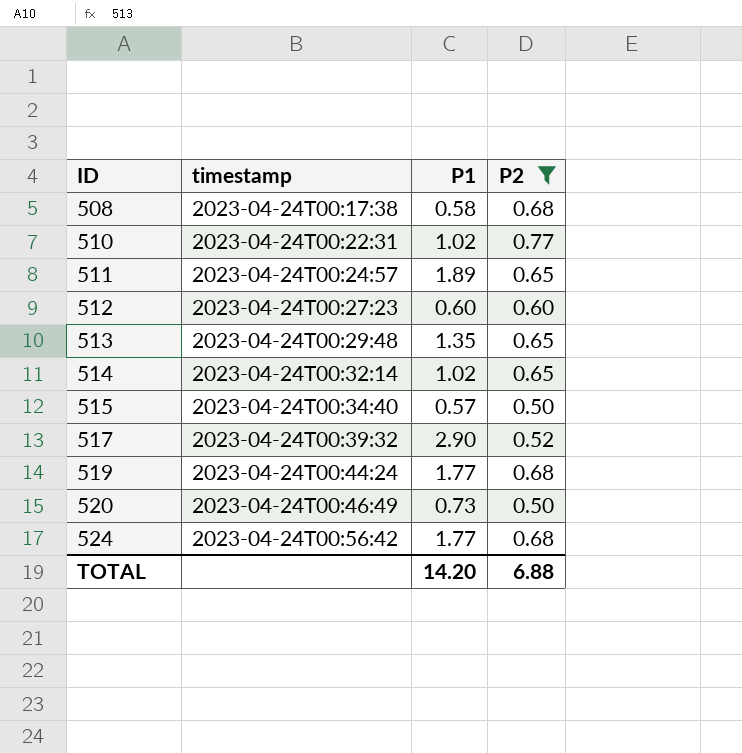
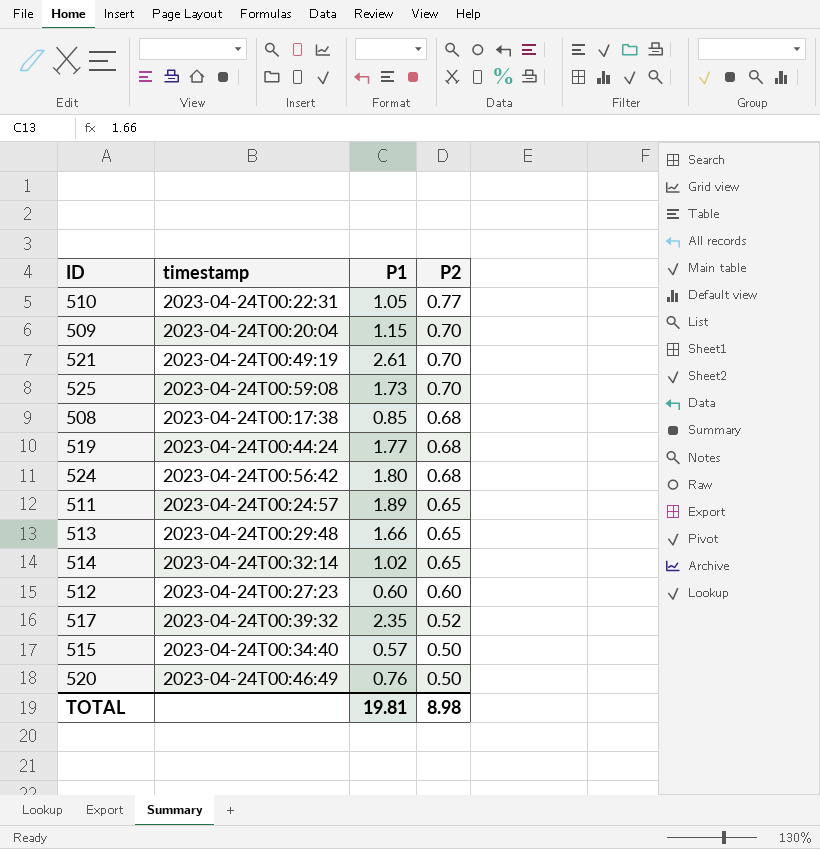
filter: P2 != 0.70 -> none
row order: ID ascending -> P2 descending
510 | P1: 1.02 -> 1.05
508 | P1: 0.58 -> 0.85
524 | P1: 1.77 -> 1.80
513 | P1: 1.35 -> 1.66
517 | P1: 2.90 -> 2.35
520 | P1: 0.73 -> 0.76
TOTAL | P1: 14.20 -> 19.81
TOTAL | P2: 6.88 -> 8.98

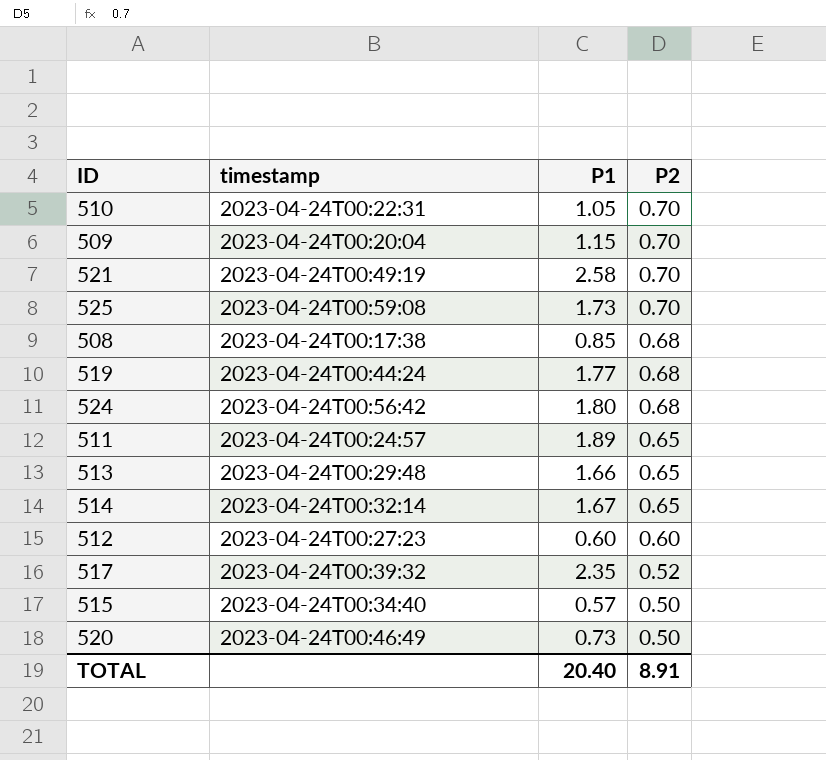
510 | P2: 0.77 -> 0.70
521 | P1: 2.61 -> 2.58
514 | P1: 1.02 -> 1.67
520 | P1: 0.76 -> 0.73
TOTAL | P1: 19.81 -> 20.40
TOTAL | P2: 8.98 -> 8.91

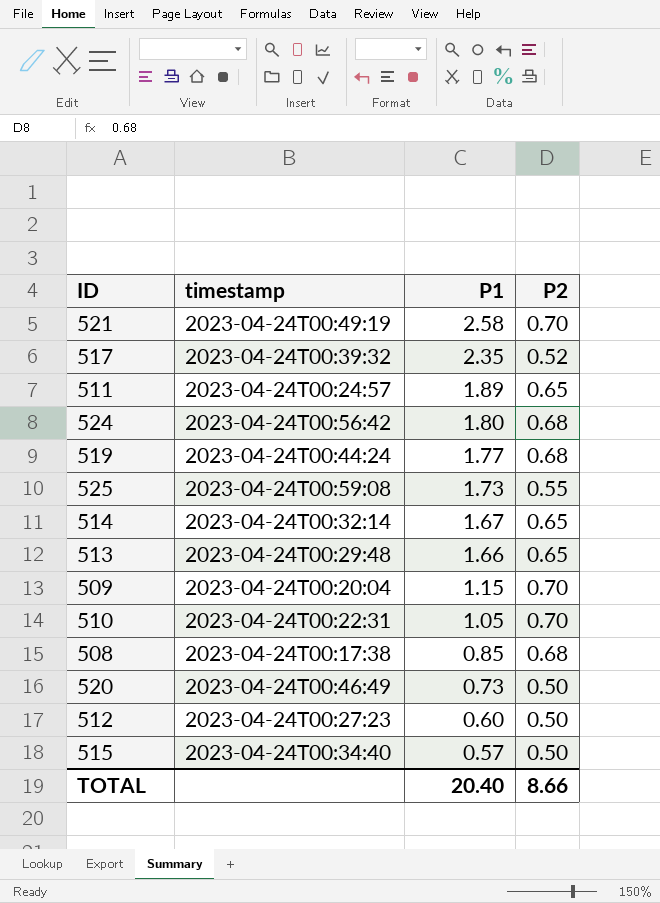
row order: P2 descending -> P1 descending
525 | P2: 0.70 -> 0.55
512 | P2: 0.60 -> 0.50
TOTAL | P2: 8.91 -> 8.66

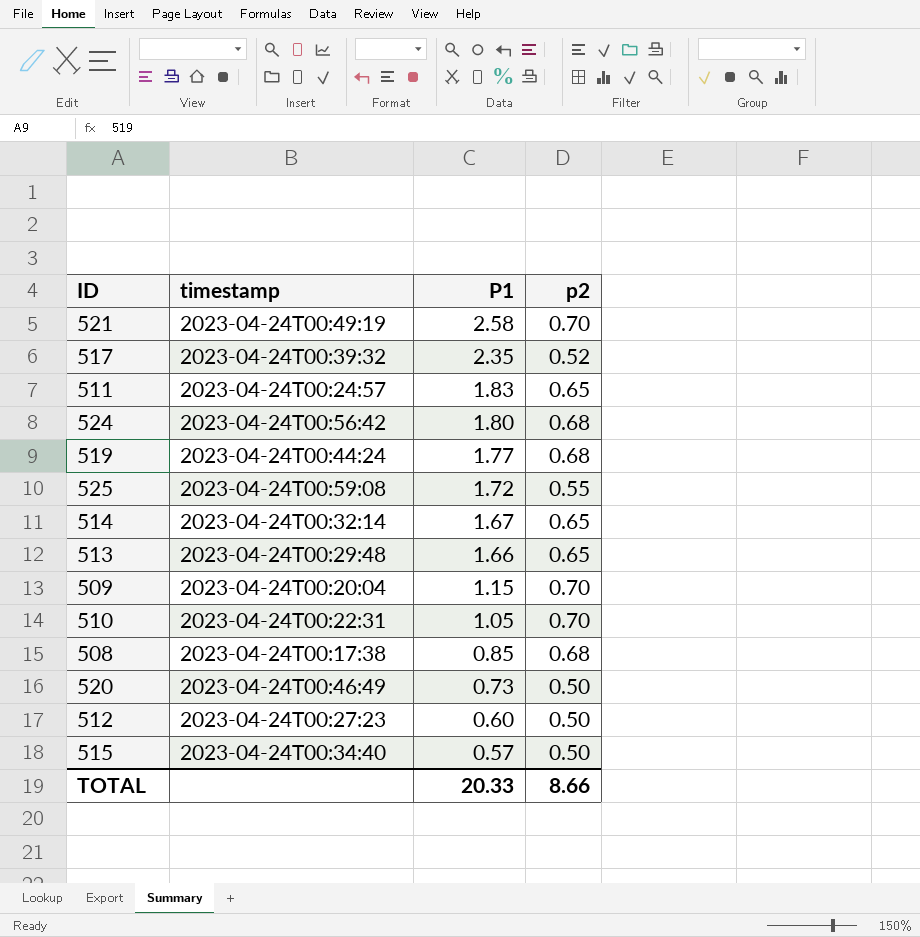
column name: P2 -> p2
511 | P1: 1.89 -> 1.83
525 | P1: 1.73 -> 1.72
TOTAL | P1: 20.40 -> 20.33

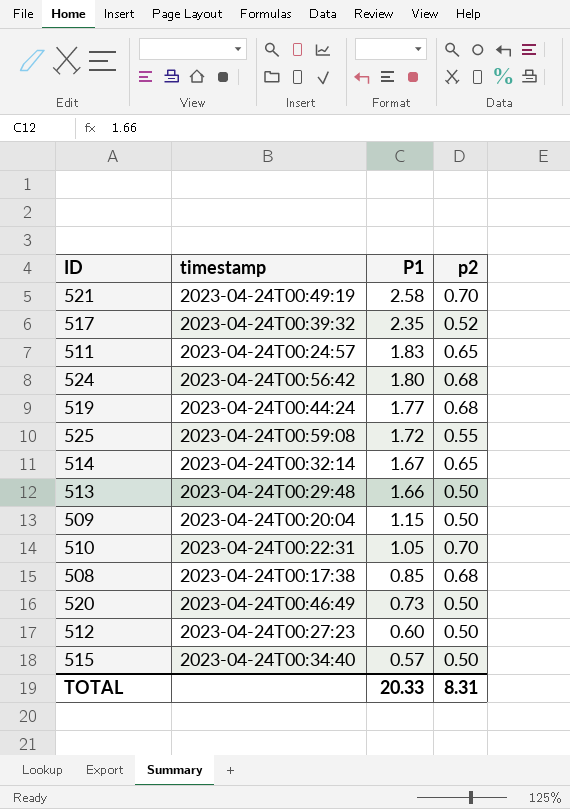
513 | p2: 0.65 -> 0.50
509 | p2: 0.70 -> 0.50
TOTAL | p2: 8.66 -> 8.31

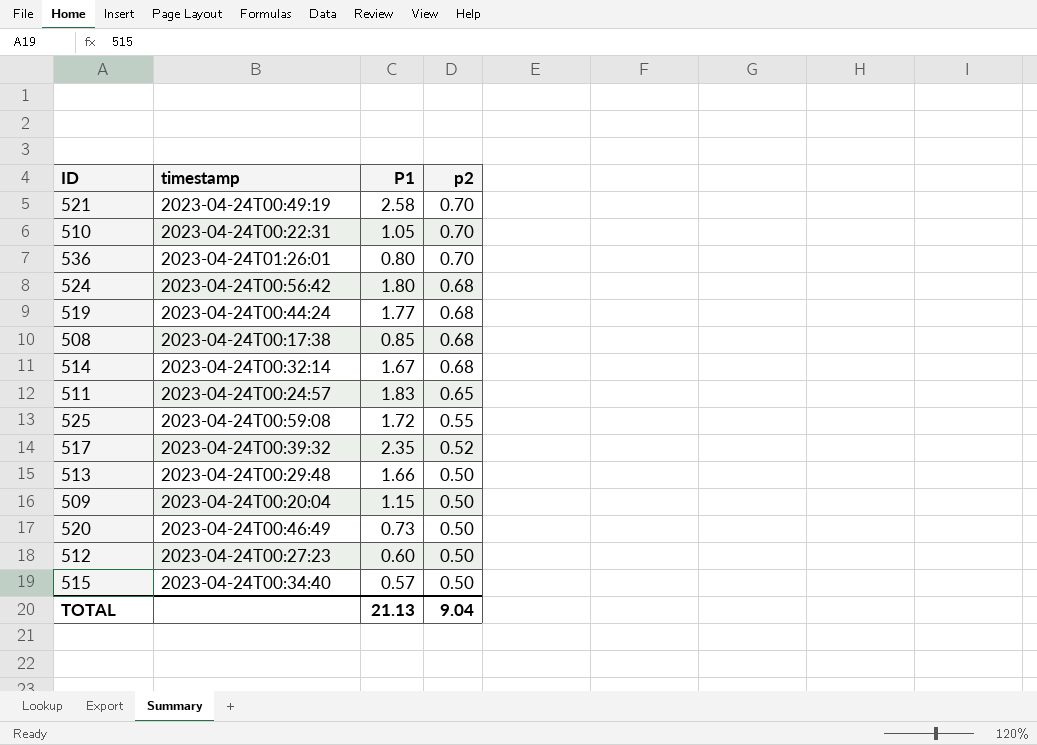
row order: P1 descending -> p2 descending
row 536: none -> 2023-04-24T01:26:01 | 0.80 | 0.70
514 | p2: 0.65 -> 0.68
TOTAL | P1: 20.33 -> 21.13
TOTAL | p2: 8.31 -> 9.04

